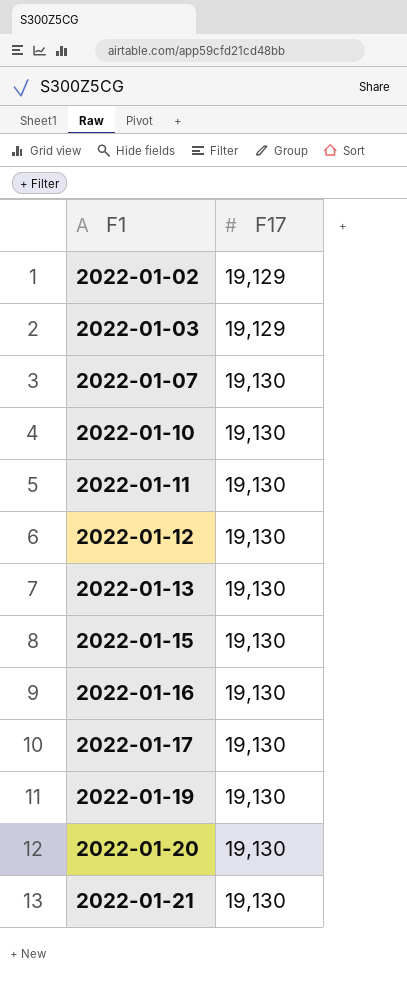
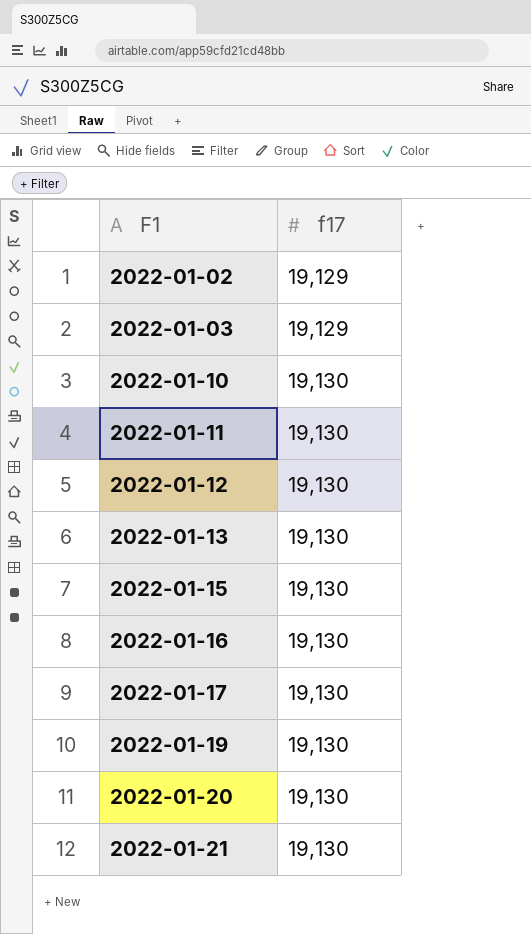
column name: F17 -> f17
row 2022-01-07: 19,130 -> none

